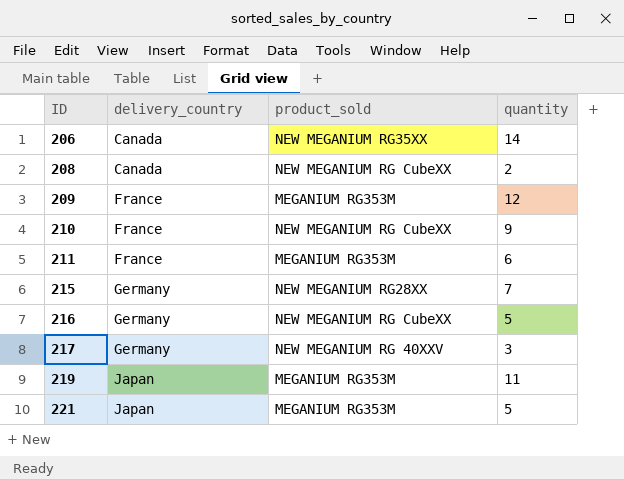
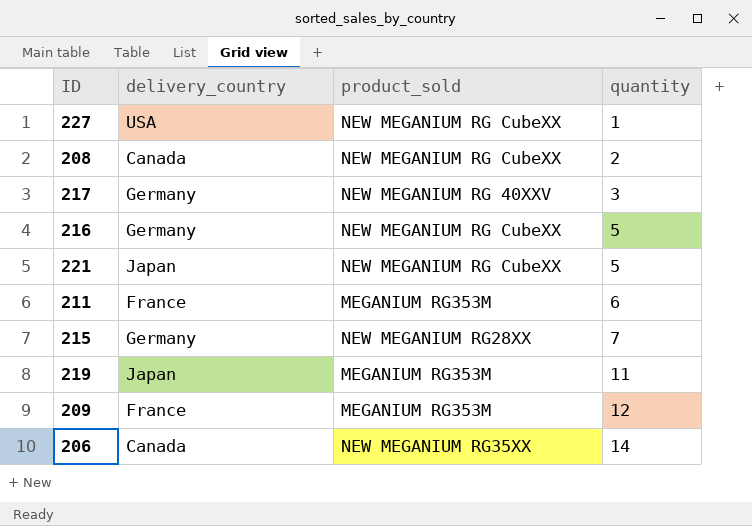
row order: ID ascending -> quantity ascending
row 210: France | NEW MEGANIUM RG CubeXX | 9 -> none
row 227: none -> USA | NEW MEGANIUM RG CubeXX | 1
221 | product_sold: MEGANIUM RG353M -> NEW MEGANIUM RG CubeXX

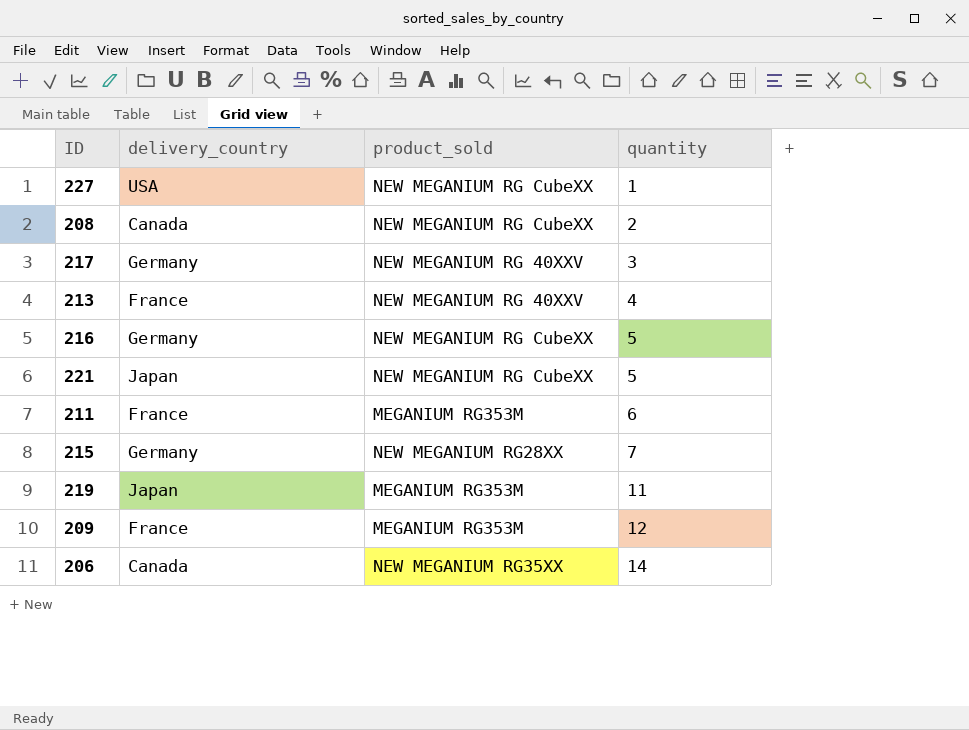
row 213: none -> France | NEW MEGANIUM RG 40XXV | 4

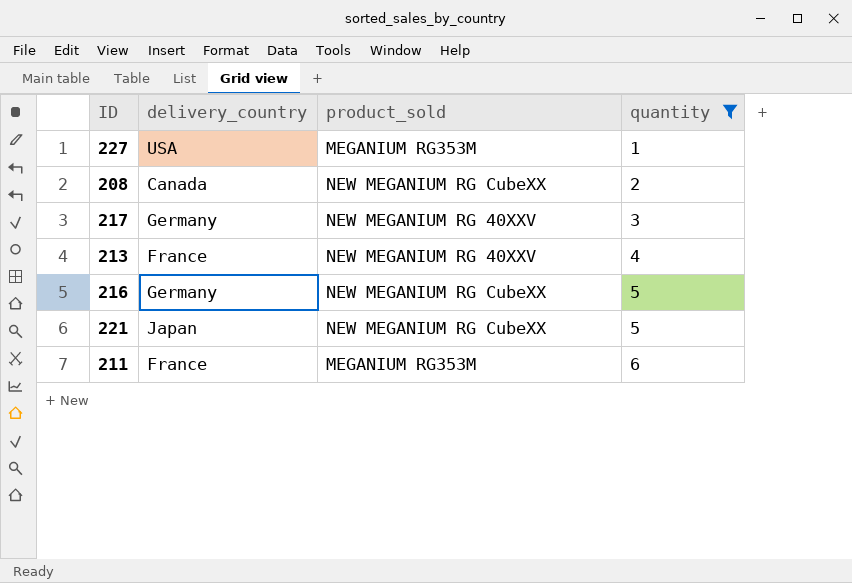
filter: none -> quantity <= 6
227 | product_sold: NEW MEGANIUM RG CubeXX -> MEGANIUM RG353M

